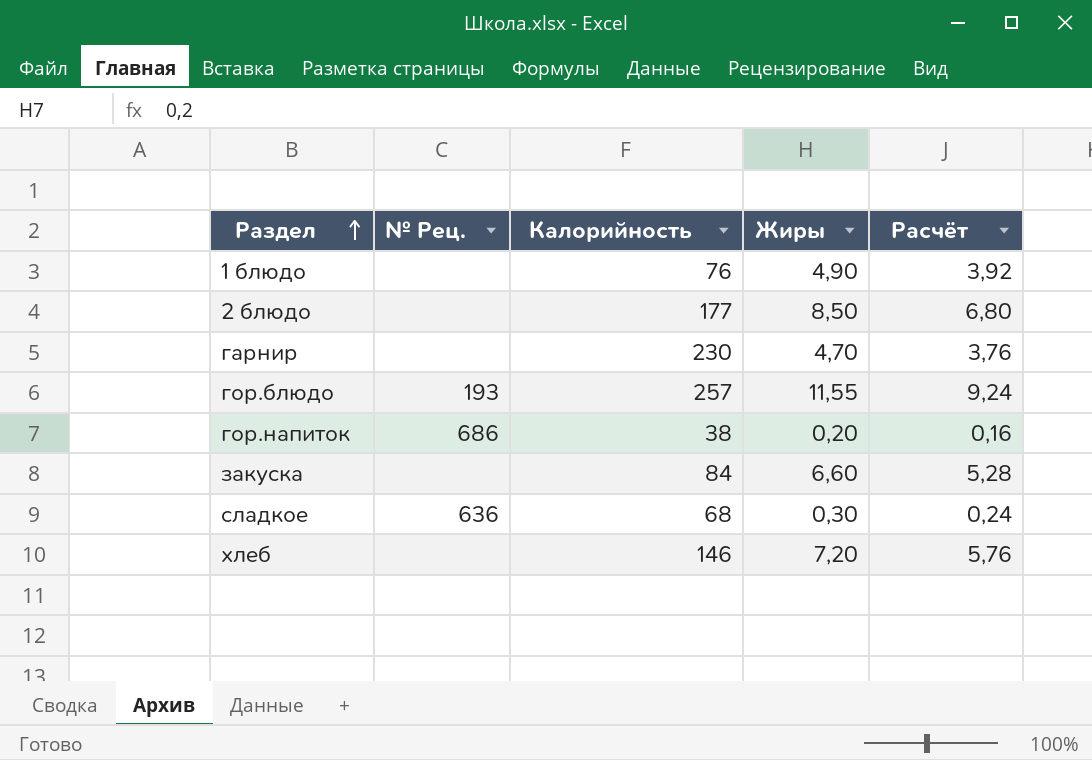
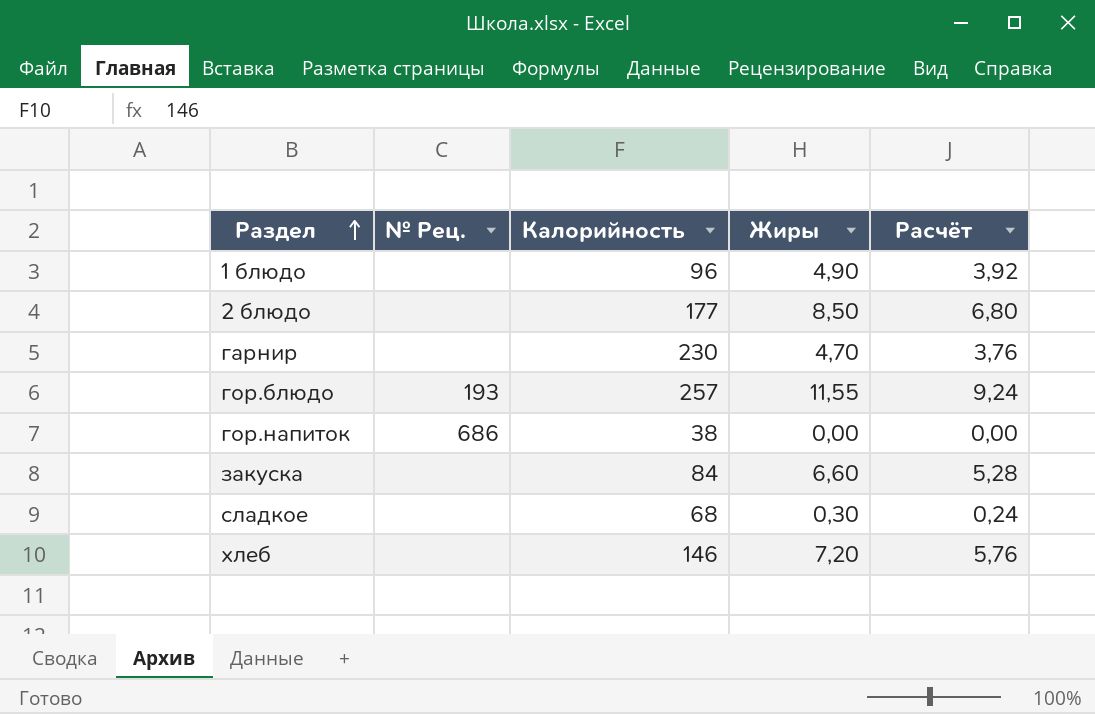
1 блюдо | Калорийность: 76 -> 96
гор.напиток | Жиры: 0,20 -> 0,00
гор.напиток | Расчёт: 0,16 -> 0,00
сладкое | № Рец.: 636 -> none

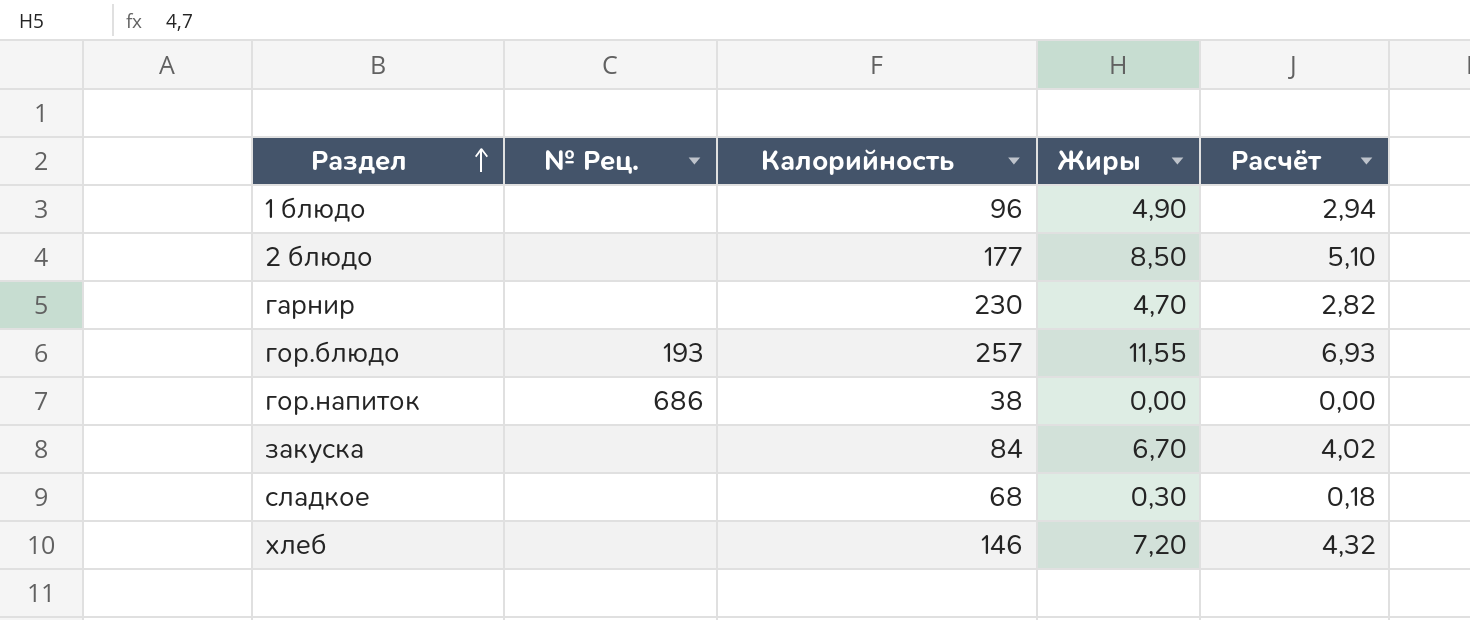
column Расчёт | formula: [Жиры] * 0,8 -> [Жиры] * 0,6
закуска | Жиры: 6,60 -> 6,70

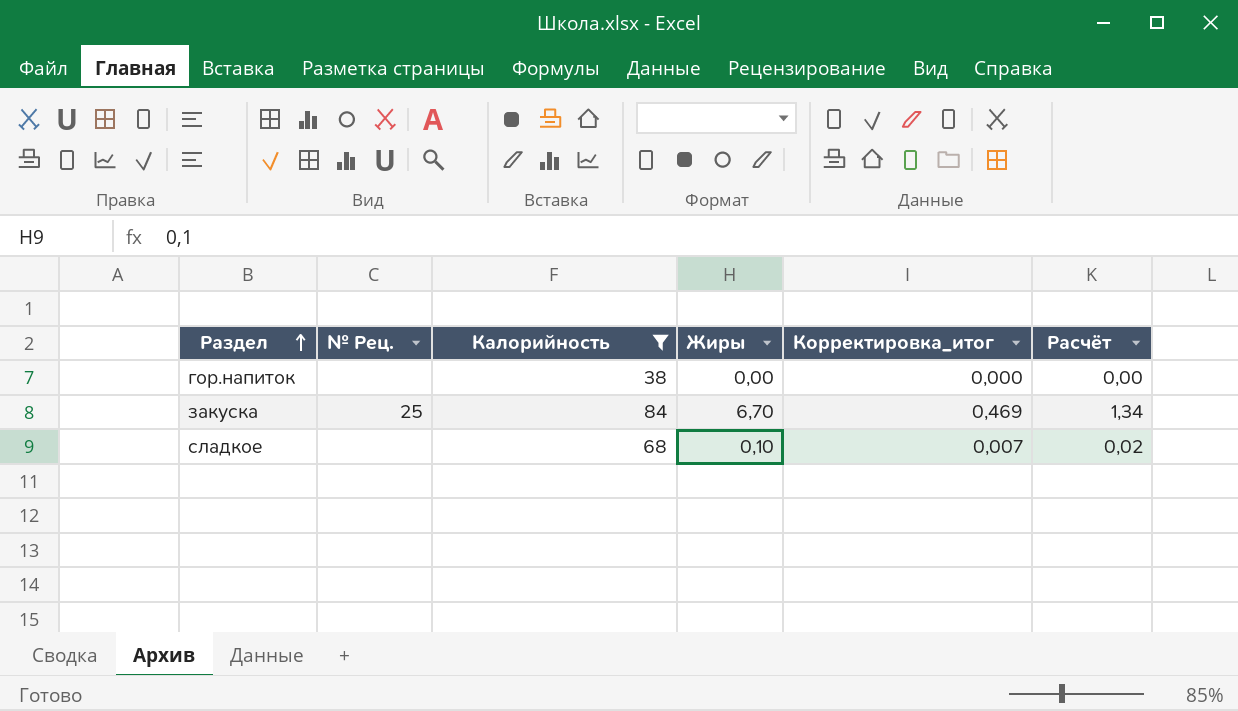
filter: none -> Калорийность <= 84
column Корректировка_итог | formula: none -> [Жиры] * 0,07
column Расчёт | formula: [Жиры] * 0,6 -> [Жиры] * 0,2
гор.напиток | № Рец.: 686 -> none
закуска | № Рец.: none -> 25
сладкое | Жиры: 0,30 -> 0,10

